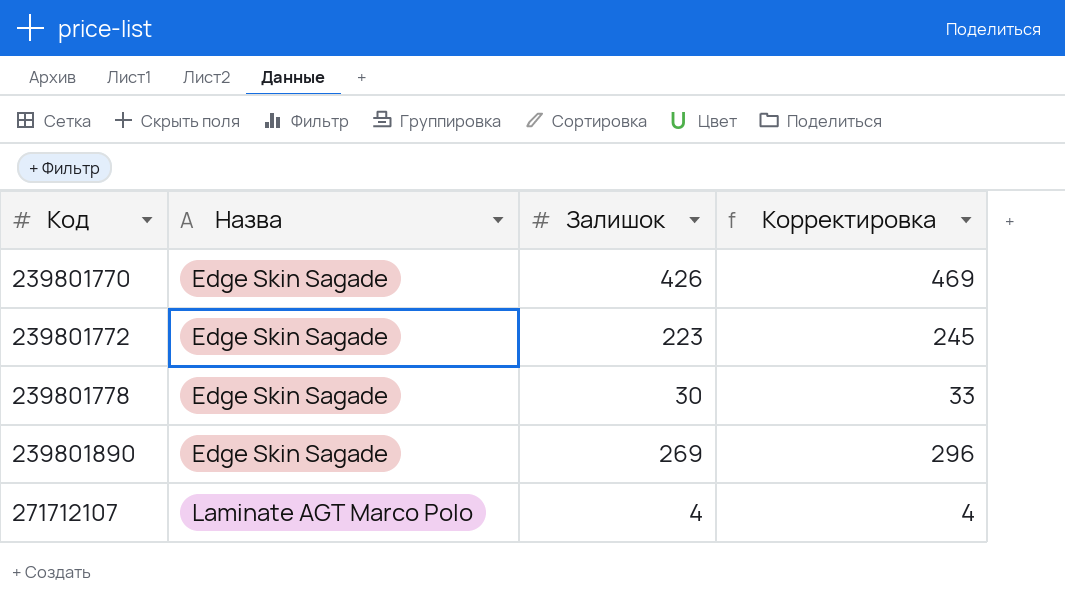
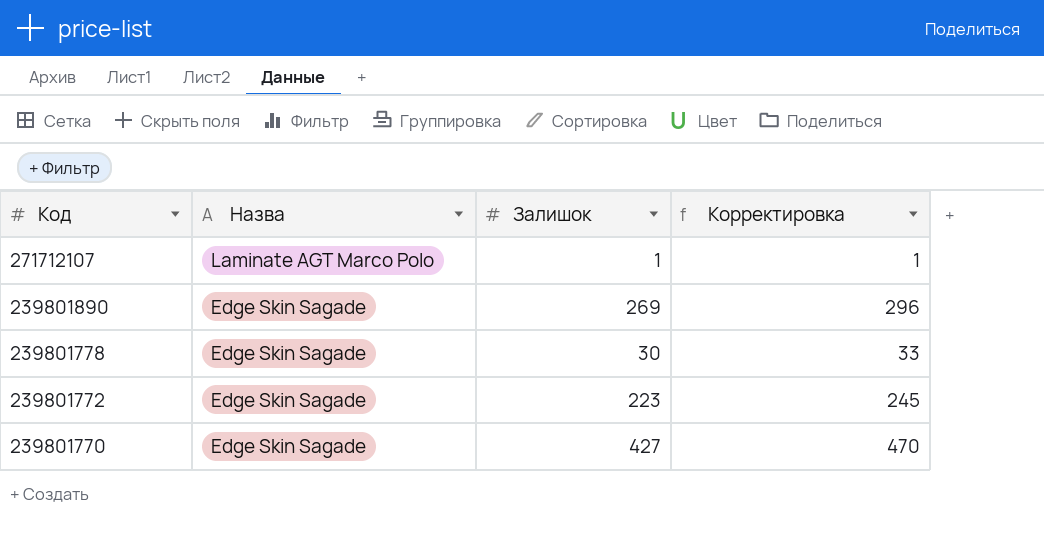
row order: Код ascending -> Код descending
271712107 | Залишок: 4 -> 1
271712107 | Корректировка: 4 -> 1
239801770 | Залишок: 426 -> 427
239801770 | Корректировка: 469 -> 470

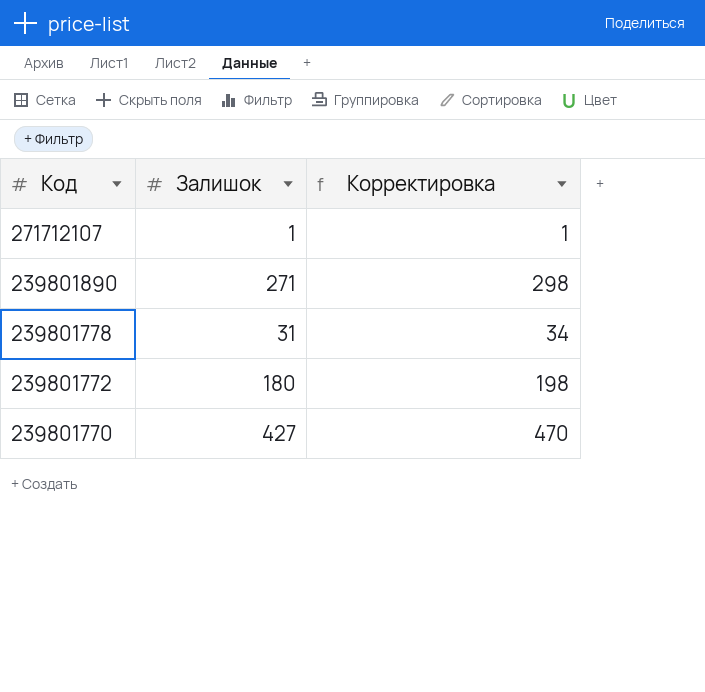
column Назва | position: 2 -> none
239801890 | Залишок: 269 -> 271
239801890 | Корректировка: 296 -> 298
239801778 | Залишок: 30 -> 31
239801778 | Корректировка: 33 -> 34
239801772 | Залишок: 223 -> 180
239801772 | Корректировка: 245 -> 198

